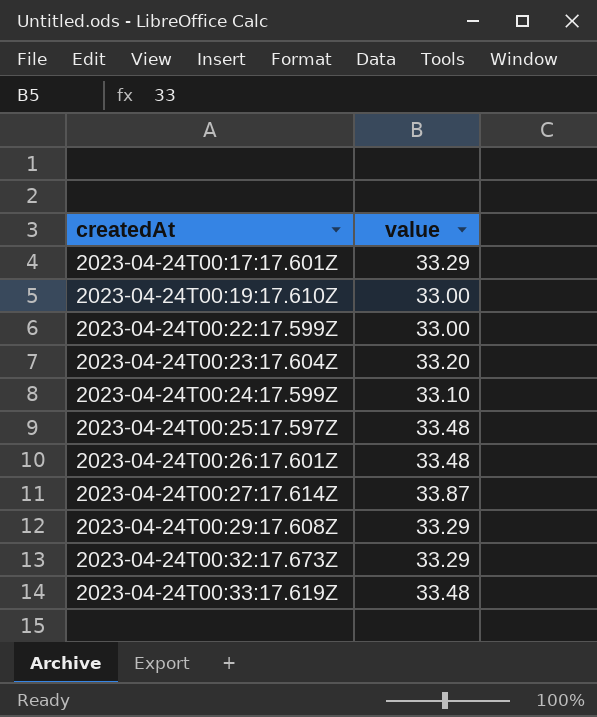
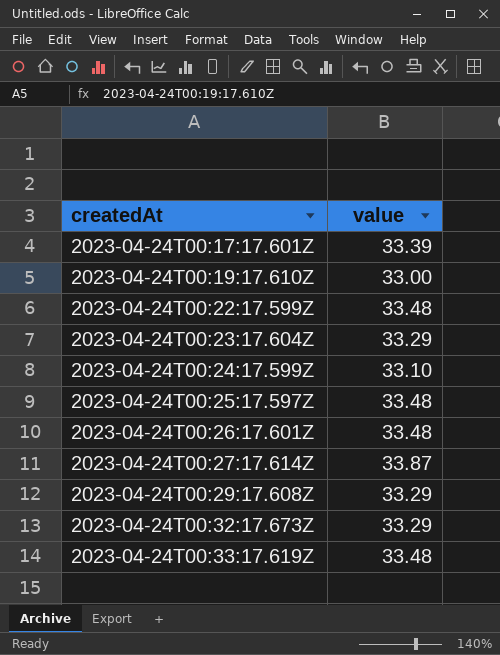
2023-04-24T00:17:17.601Z | value: 33.29 -> 33.39
2023-04-24T00:22:17.599Z | value: 33.00 -> 33.48
2023-04-24T00:23:17.604Z | value: 33.20 -> 33.29

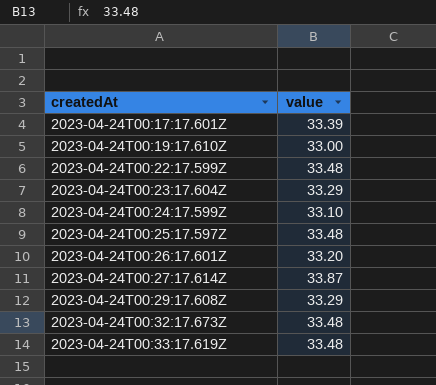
2023-04-24T00:26:17.601Z | value: 33.48 -> 33.20
2023-04-24T00:32:17.673Z | value: 33.29 -> 33.48

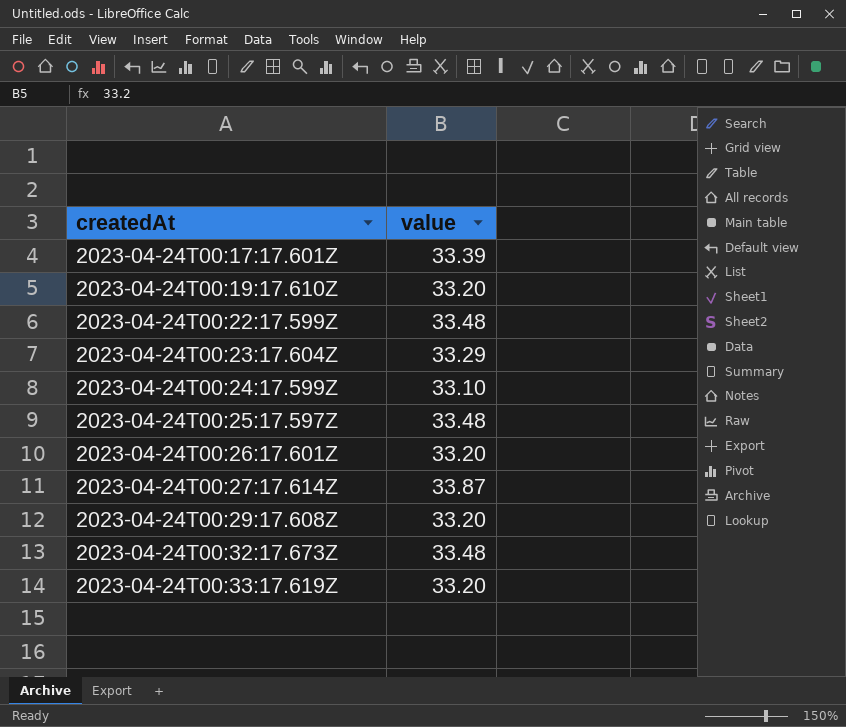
2023-04-24T00:19:17.610Z | value: 33.00 -> 33.20
2023-04-24T00:29:17.608Z | value: 33.29 -> 33.20
2023-04-24T00:33:17.619Z | value: 33.48 -> 33.20

